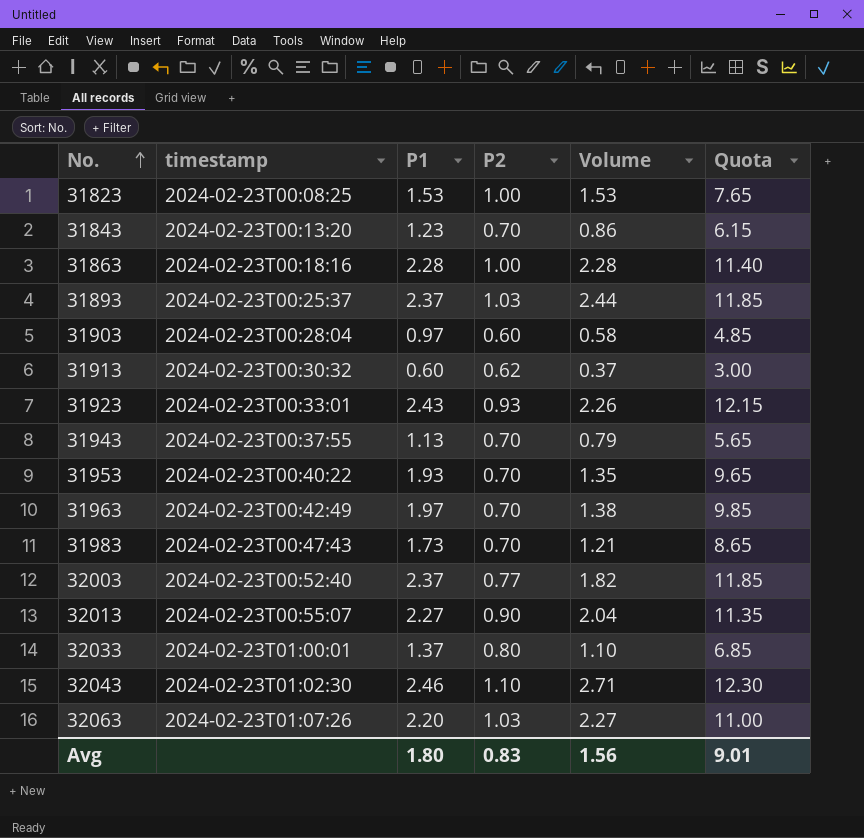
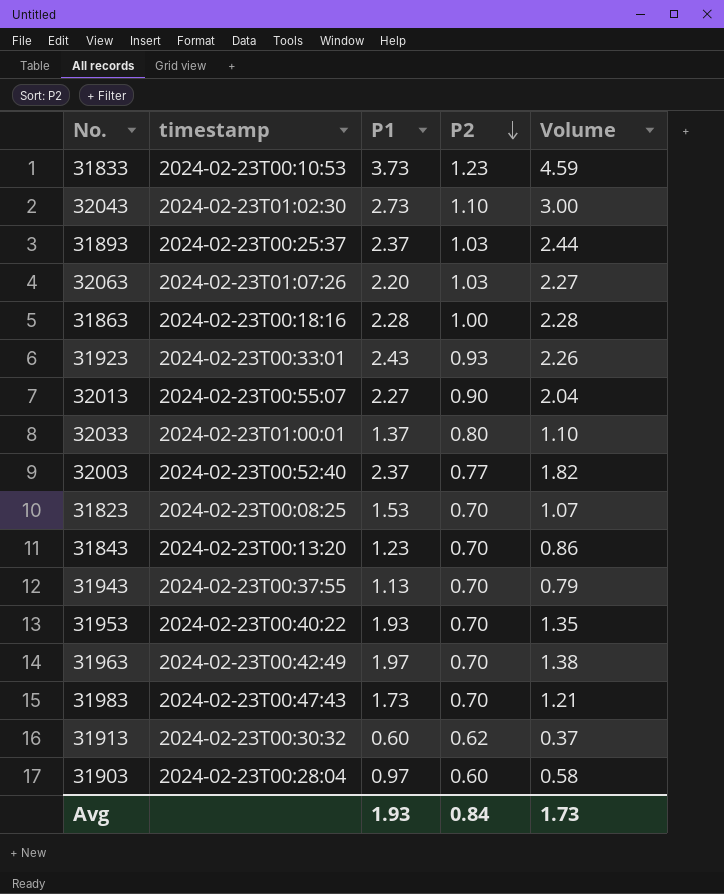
row order: No. ascending -> P2 descending
column Quota | formula: [P1] * 5 -> none
row 31833: none -> 2024-02-23T00:10:53 | 3.73 | 1.23 | 4.59
32043 | P1: 2.46 -> 2.73
32043 | Volume: 2.71 -> 3.00
31823 | P2: 1.00 -> 0.70
31823 | Volume: 1.53 -> 1.07
Avg | P1: 1.80 -> 1.93
Avg | P2: 0.83 -> 0.84
Avg | Volume: 1.56 -> 1.73

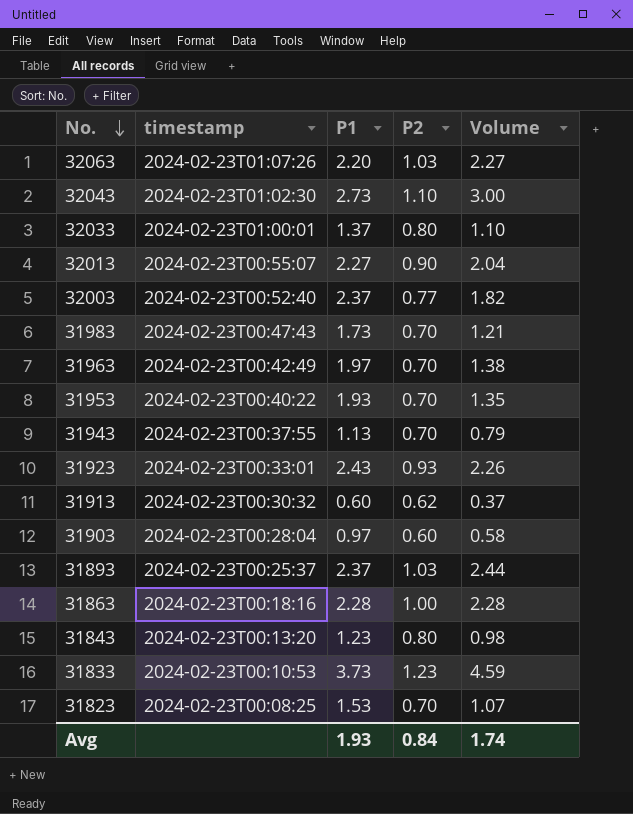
row order: P2 descending -> No. descending
31843 | P2: 0.70 -> 0.80
31843 | Volume: 0.86 -> 0.98
Avg | Volume: 1.73 -> 1.74

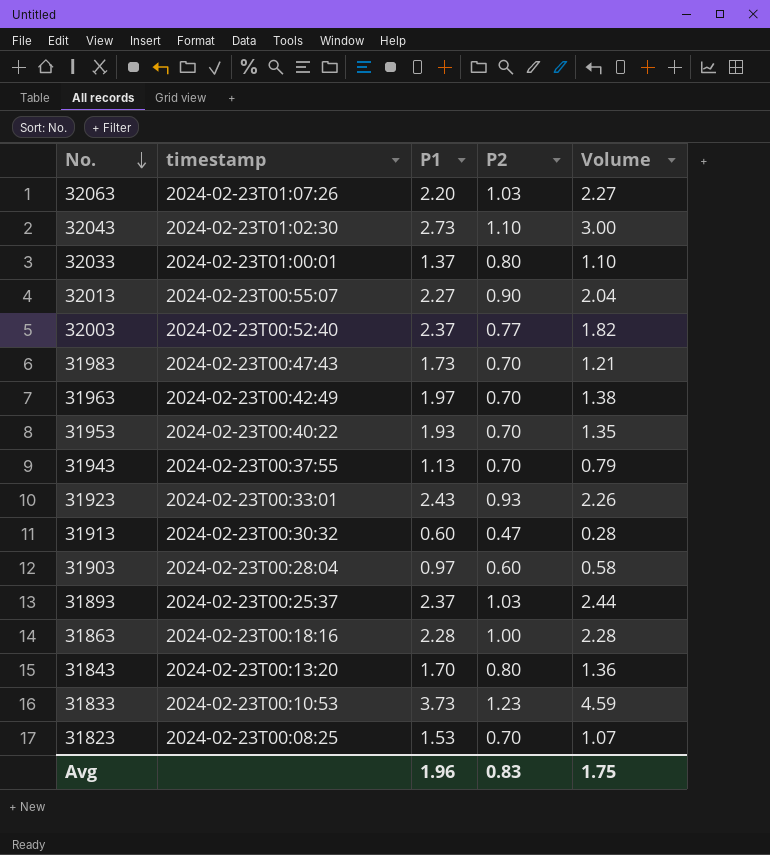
31913 | P2: 0.62 -> 0.47
31913 | Volume: 0.37 -> 0.28
31843 | P1: 1.23 -> 1.70
31843 | Volume: 0.98 -> 1.36
Avg | P1: 1.93 -> 1.96
Avg | P2: 0.84 -> 0.83
Avg | Volume: 1.74 -> 1.75

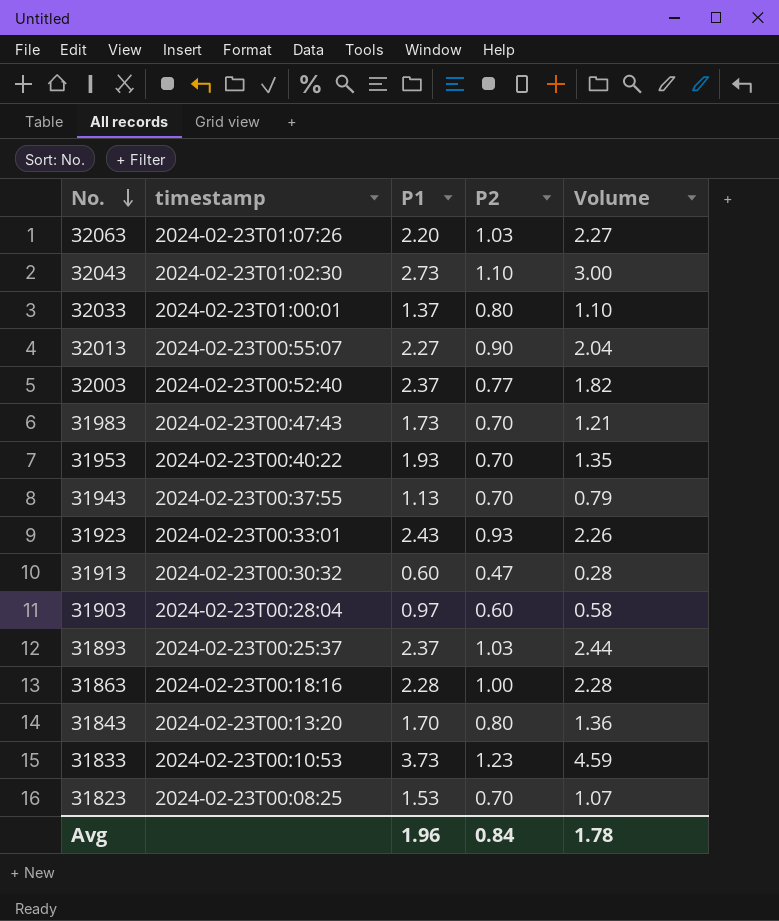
row 31963: 2024-02-23T00:42:49 | 1.97 | 0.70 | 1.38 -> none
Avg | P2: 0.83 -> 0.84
Avg | Volume: 1.75 -> 1.78

